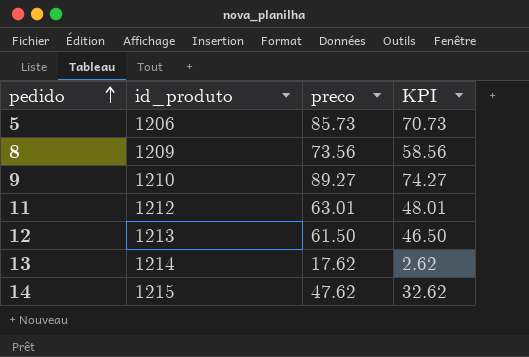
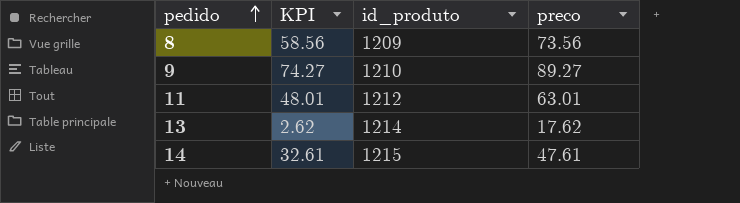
column KPI | position: 4 -> 2
row 5: 1206 | 85.73 | 70.73 -> none
row 12: 1213 | 61.50 | 46.50 -> none
14 | KPI: 32.62 -> 32.61
14 | preco: 47.62 -> 47.61

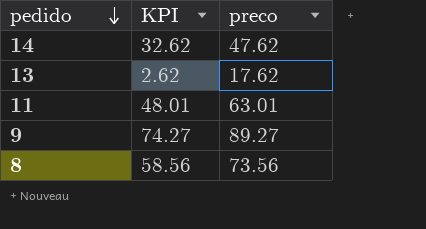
row order: pedido ascending -> pedido descending
column id_produto | position: 3 -> none
14 | KPI: 32.61 -> 32.62
14 | preco: 47.61 -> 47.62

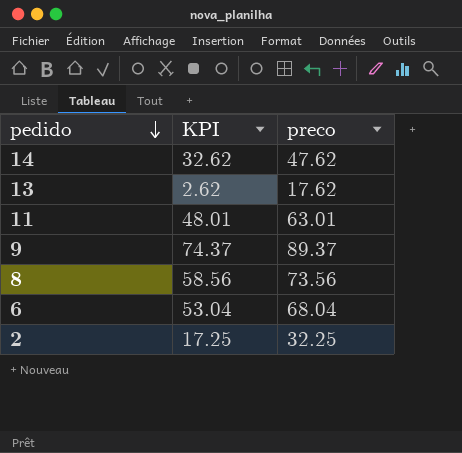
9 | KPI: 74.27 -> 74.37
9 | preco: 89.27 -> 89.37
row 6: none -> 53.04 | 68.04
row 2: none -> 17.25 | 32.25

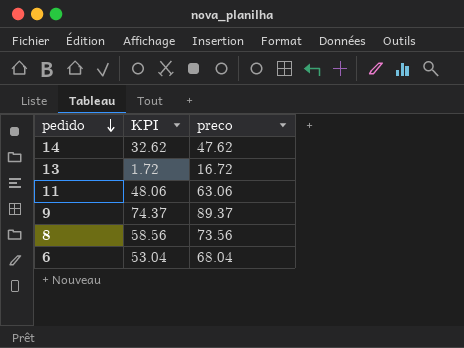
row 2: 17.25 | 32.25 -> none
13 | KPI: 2.62 -> 1.72
13 | preco: 17.62 -> 16.72
11 | KPI: 48.01 -> 48.06
11 | preco: 63.01 -> 63.06

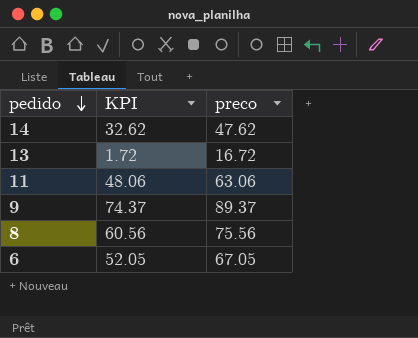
8 | KPI: 58.56 -> 60.56
8 | preco: 73.56 -> 75.56
6 | KPI: 53.04 -> 52.05
6 | preco: 68.04 -> 67.05

